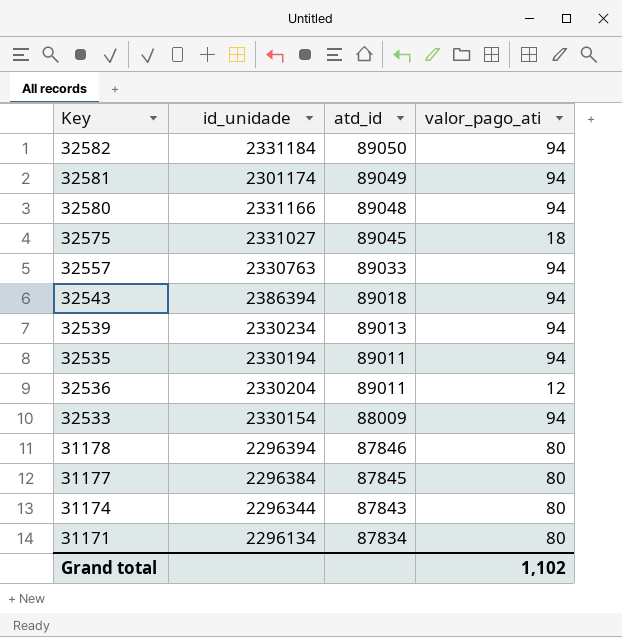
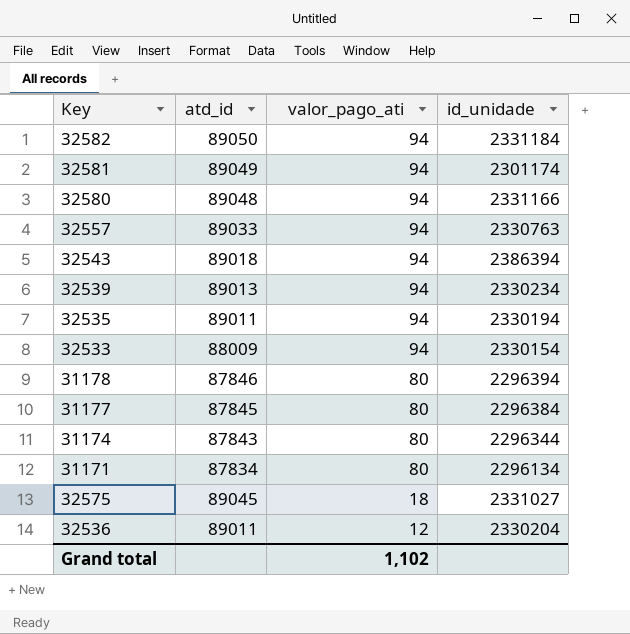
row order: atd_id descending -> valor_pago_ati descending
column id_unidade | position: 2 -> 4

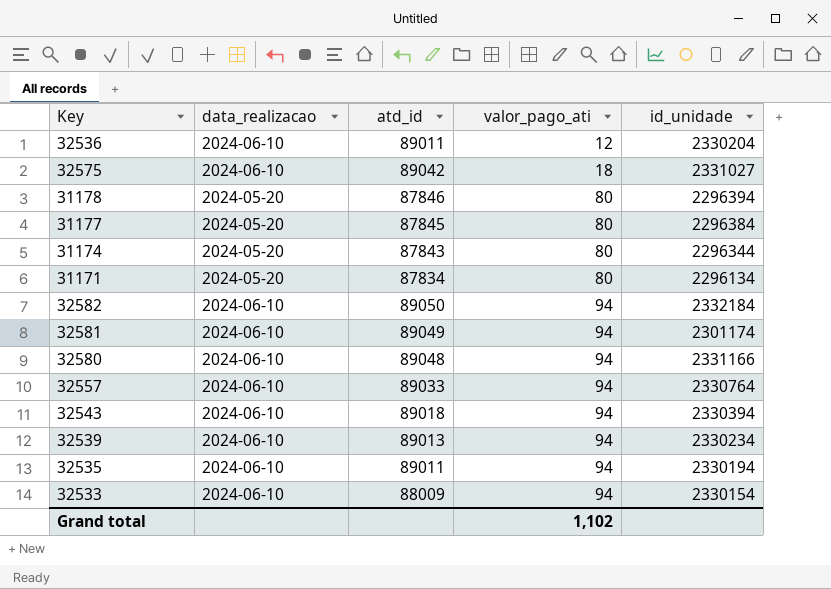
row order: valor_pago_ati descending -> valor_pago_ati ascending
column data_realizacao | position: none -> 2
32575 | atd_id: 89045 -> 89042
32582 | id_unidade: 2331184 -> 2332184
32557 | id_unidade: 2330763 -> 2330764
32543 | id_unidade: 2386394 -> 2330394

